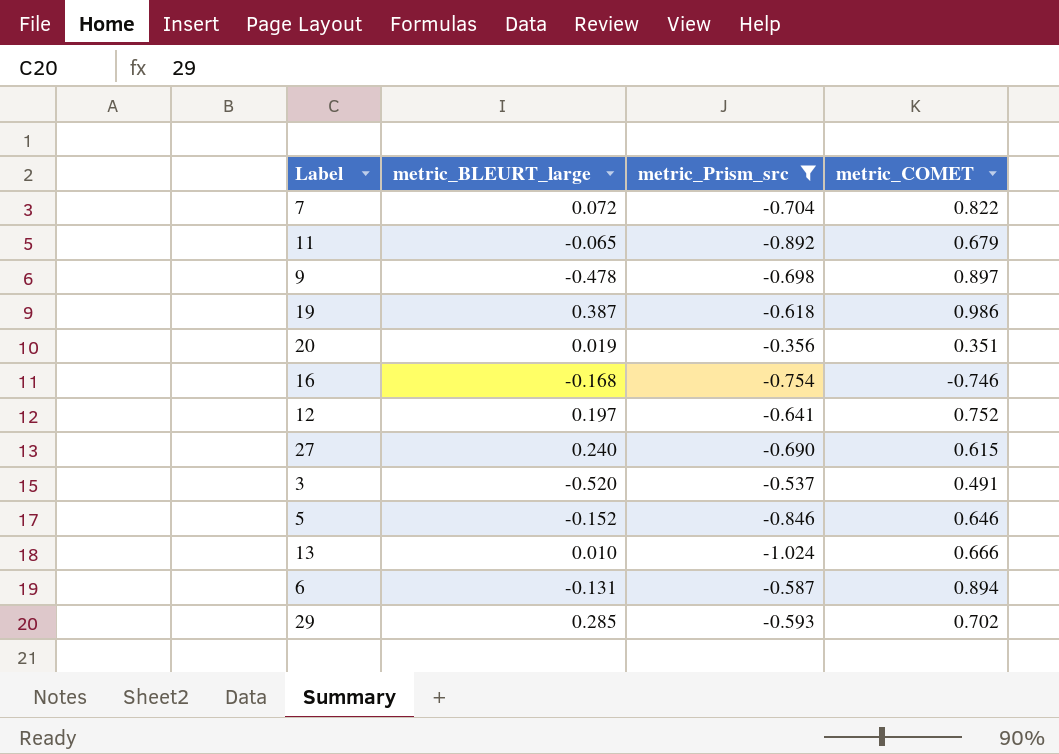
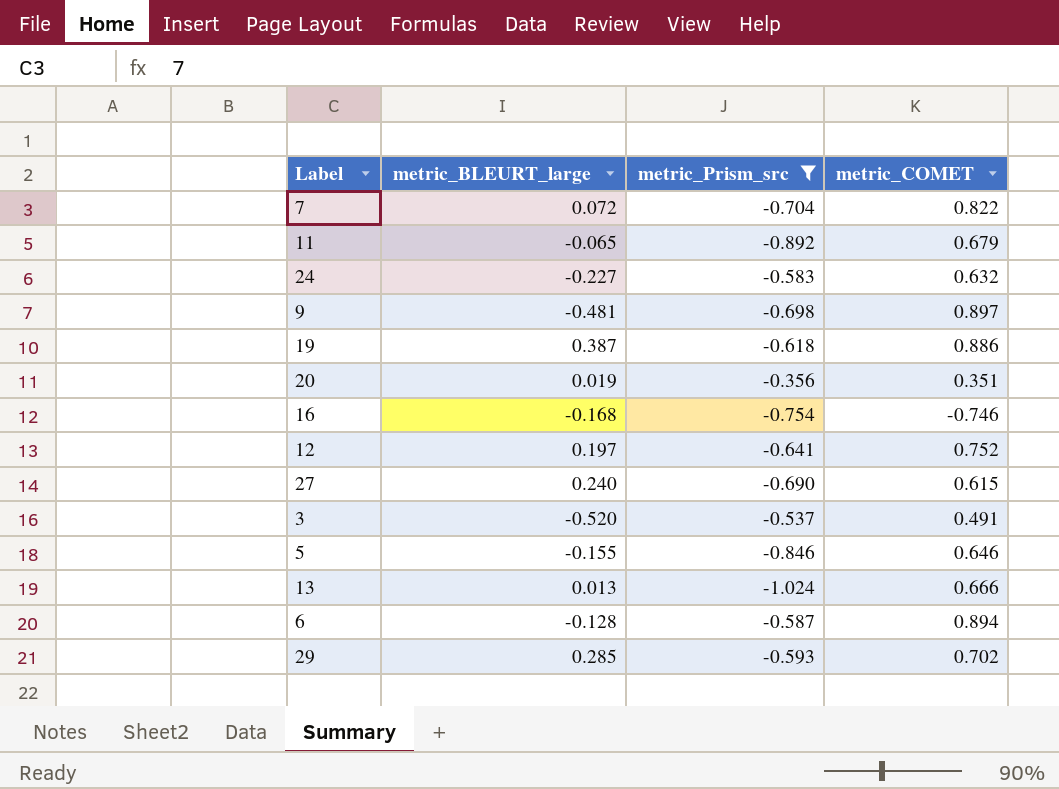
row 24: none -> -0.227 | -0.583 | 0.632
9 | metric_BLEURT_large: -0.478 -> -0.481
19 | metric_COMET: 0.986 -> 0.886
5 | metric_BLEURT_large: -0.152 -> -0.155
13 | metric_BLEURT_large: 0.010 -> 0.013
6 | metric_BLEURT_large: -0.131 -> -0.128

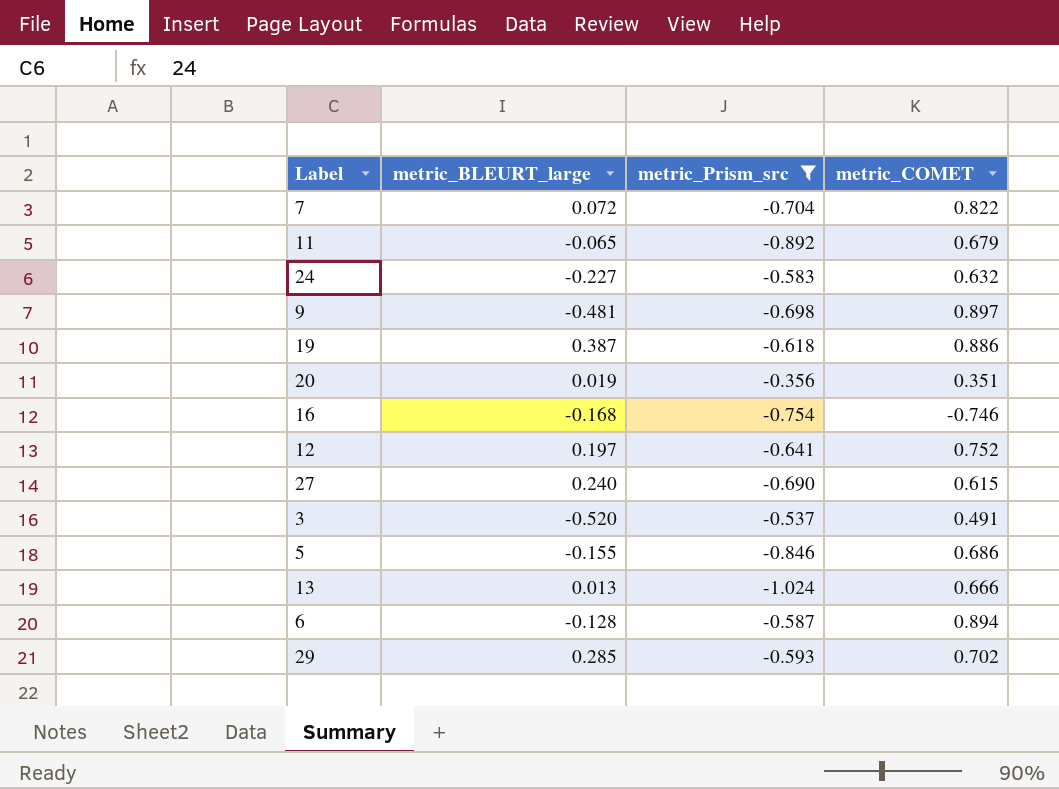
5 | metric_COMET: 0.646 -> 0.686

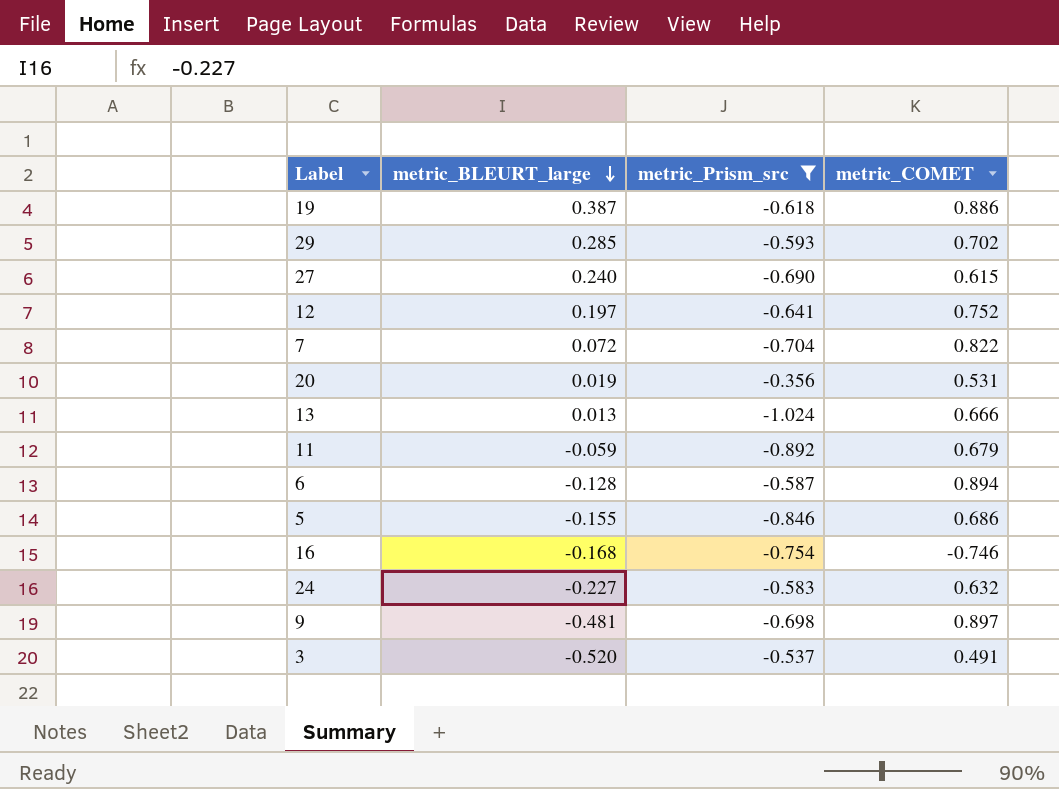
row order: none -> metric_BLEURT_large descending
20 | metric_COMET: 0.351 -> 0.531
11 | metric_BLEURT_large: -0.065 -> -0.059

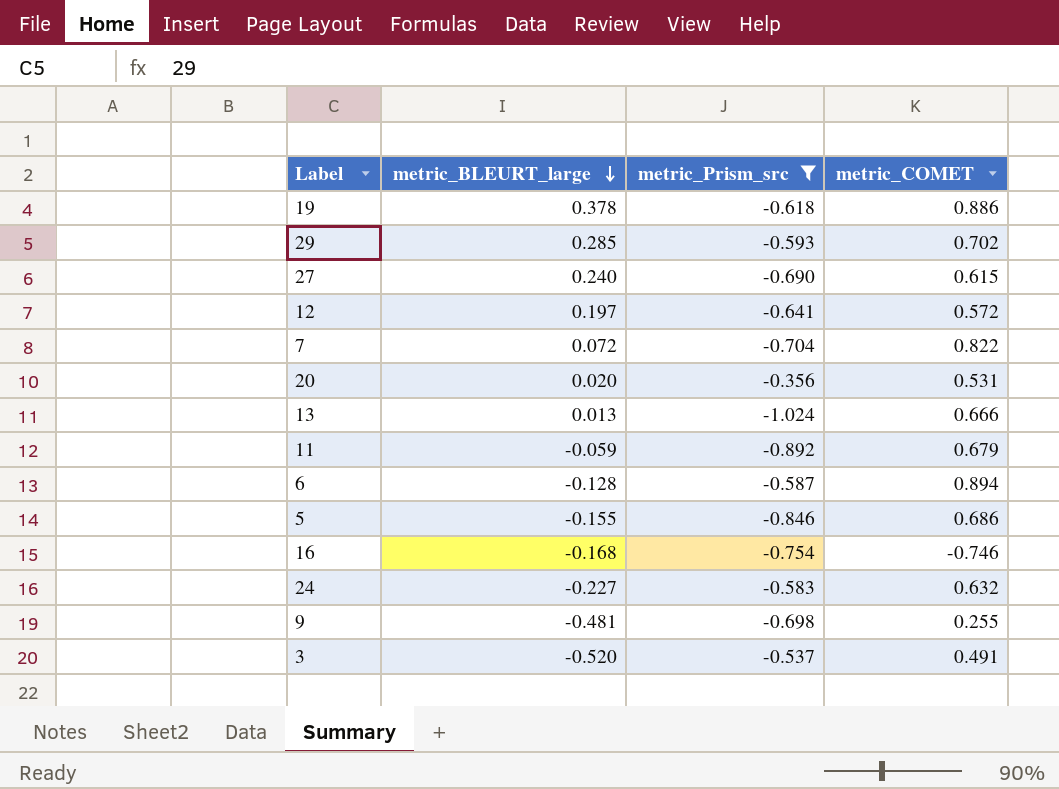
19 | metric_BLEURT_large: 0.387 -> 0.378
12 | metric_COMET: 0.752 -> 0.572
20 | metric_BLEURT_large: 0.019 -> 0.020
9 | metric_COMET: 0.897 -> 0.255

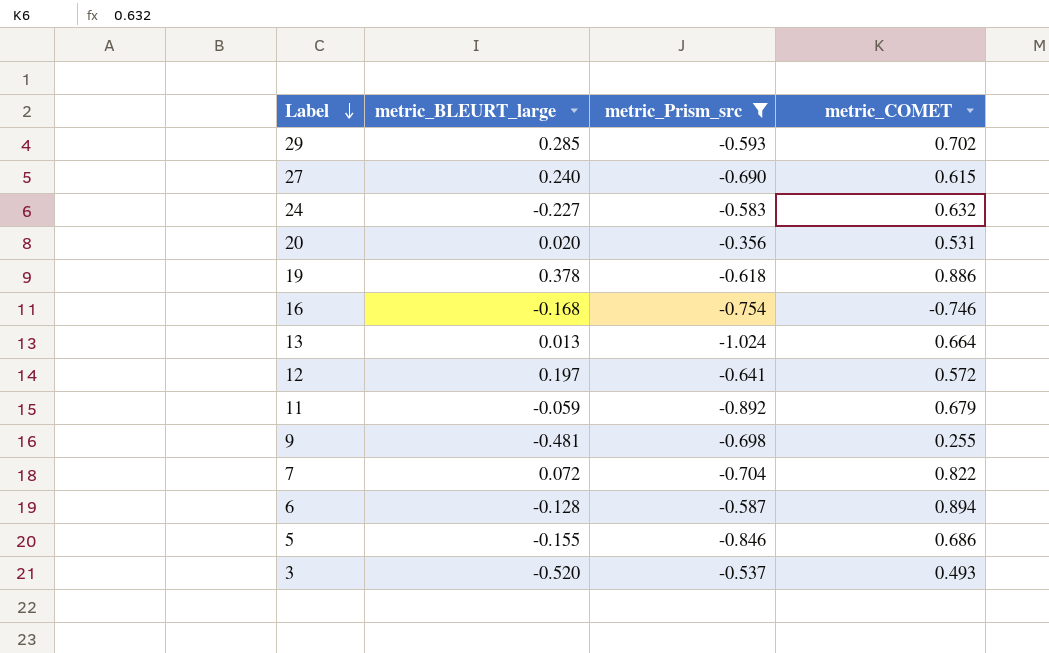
row order: metric_BLEURT_large descending -> Label descending
13 | metric_COMET: 0.666 -> 0.664
3 | metric_COMET: 0.491 -> 0.493

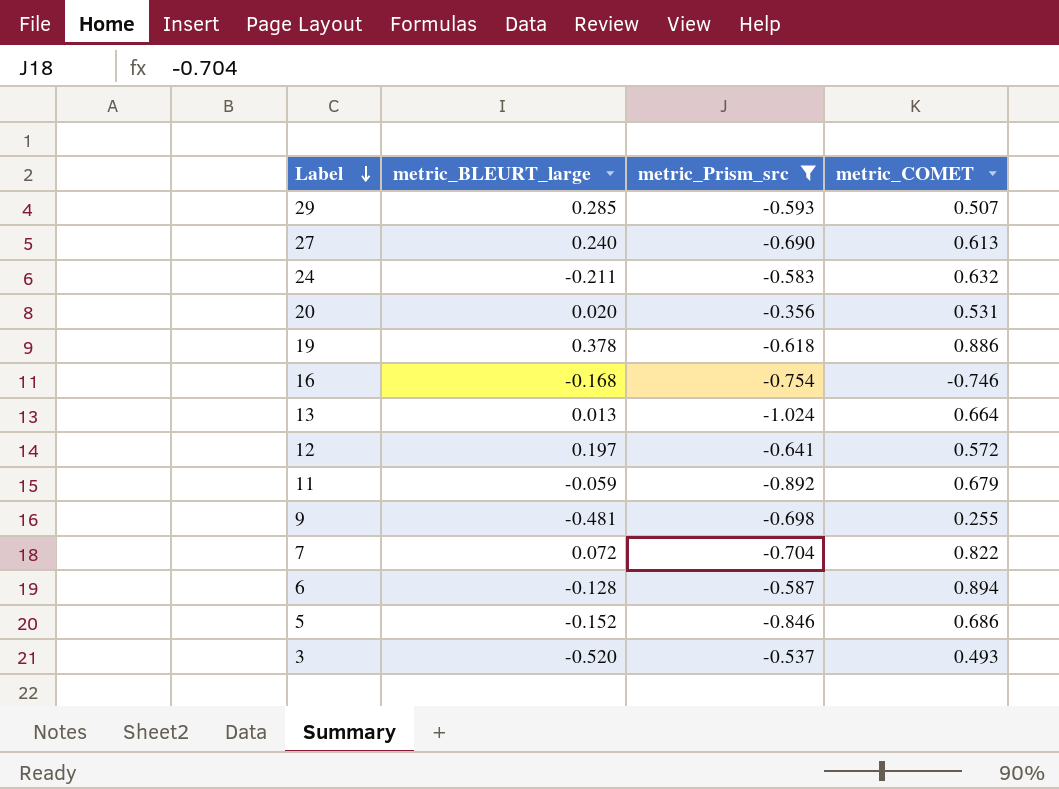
29 | metric_COMET: 0.702 -> 0.507
27 | metric_COMET: 0.615 -> 0.613
24 | metric_BLEURT_large: -0.227 -> -0.211
5 | metric_BLEURT_large: -0.155 -> -0.152

